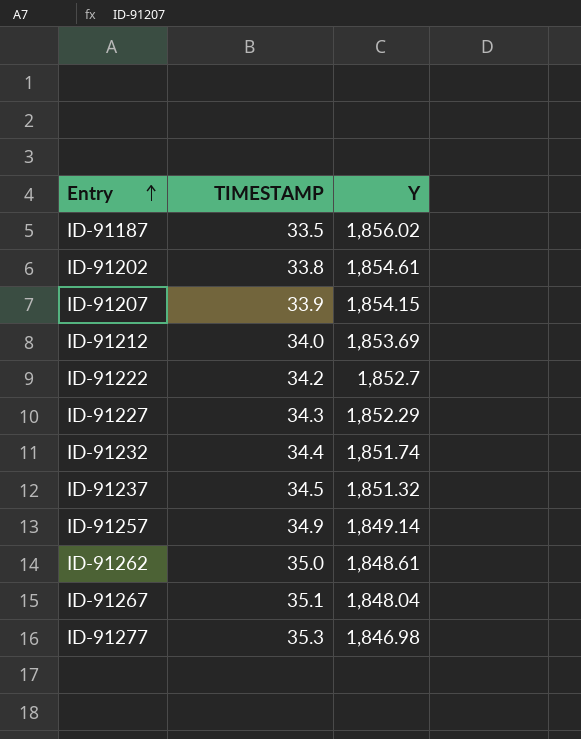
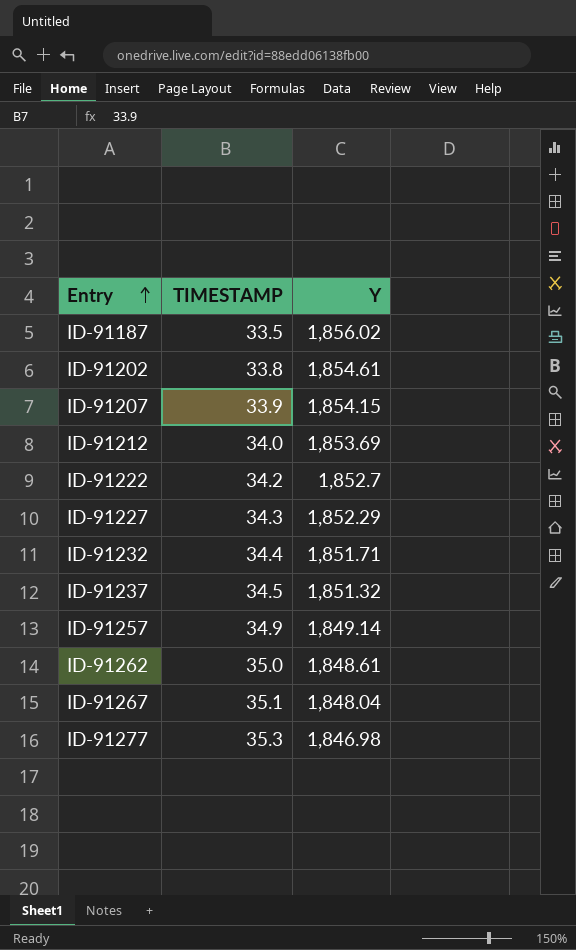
ID-91232 | Y: 1,851.74 -> 1,851.71

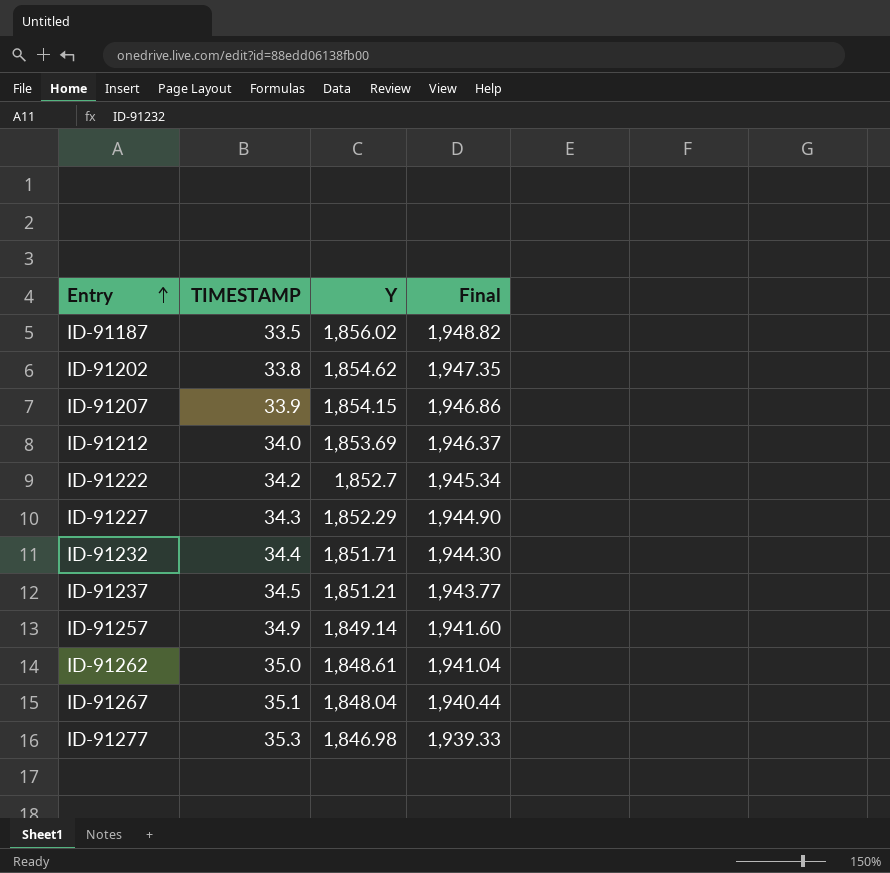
column Final | formula: none -> [Y] * 1.05
ID-91202 | Y: 1,854.61 -> 1,854.62
ID-91237 | Y: 1,851.32 -> 1,851.21

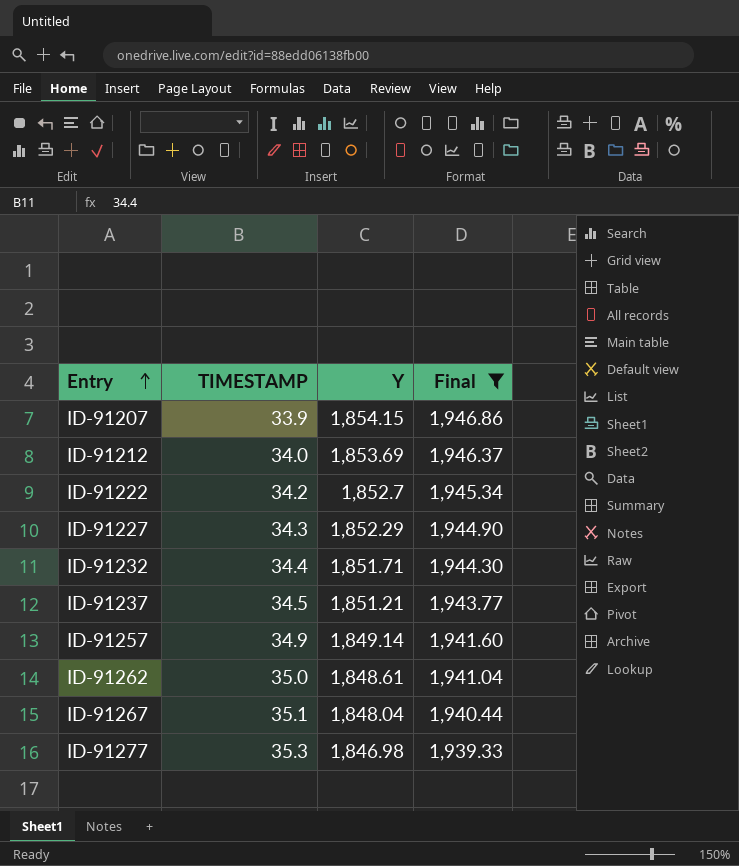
filter: none -> Final <= 1,946.86

